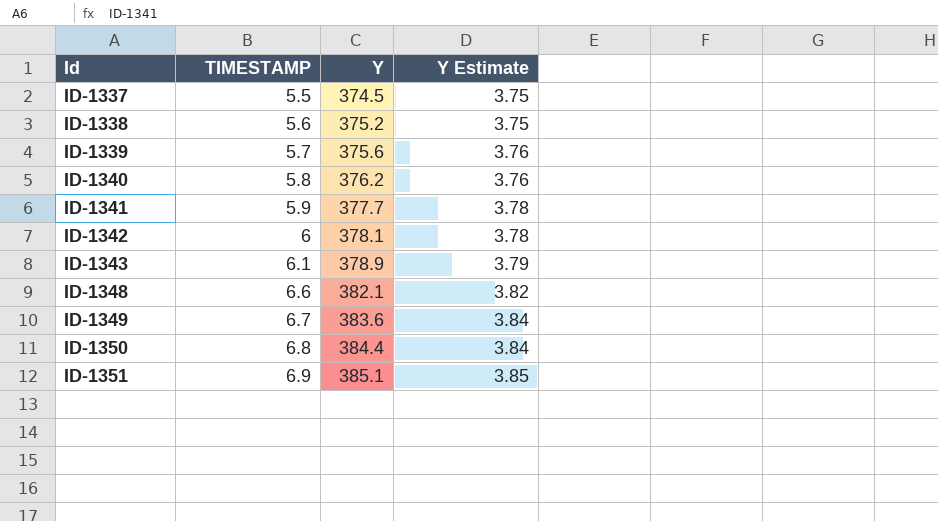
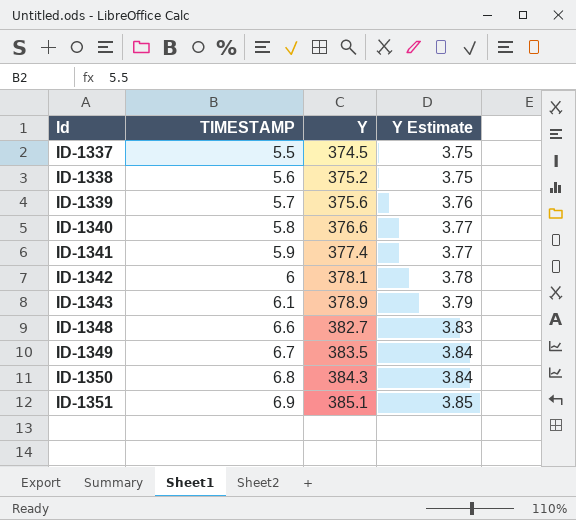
ID-1340 | Y: 376.2 -> 376.6
ID-1340 | Y Estimate: 3.76 -> 3.77
ID-1341 | Y: 377.7 -> 377.4
ID-1341 | Y Estimate: 3.78 -> 3.77
ID-1348 | Y: 382.1 -> 382.7
ID-1348 | Y Estimate: 3.82 -> 3.83
ID-1349 | Y: 383.6 -> 383.5
ID-1350 | Y: 384.4 -> 384.3

